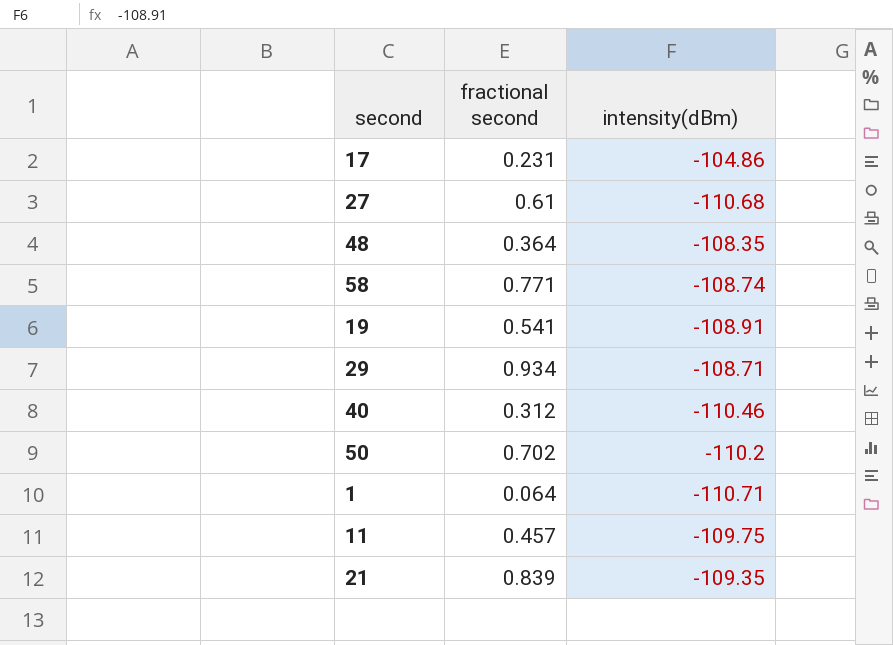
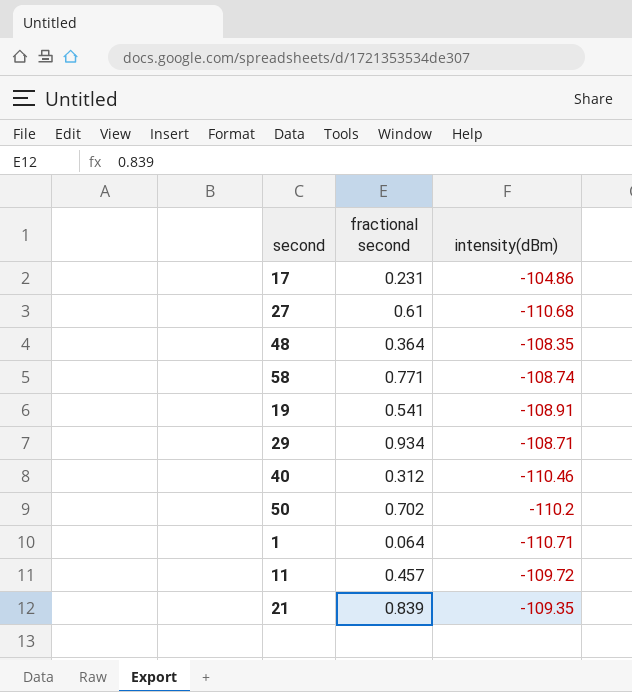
11 | intensity(dBm): -109.75 -> -109.72

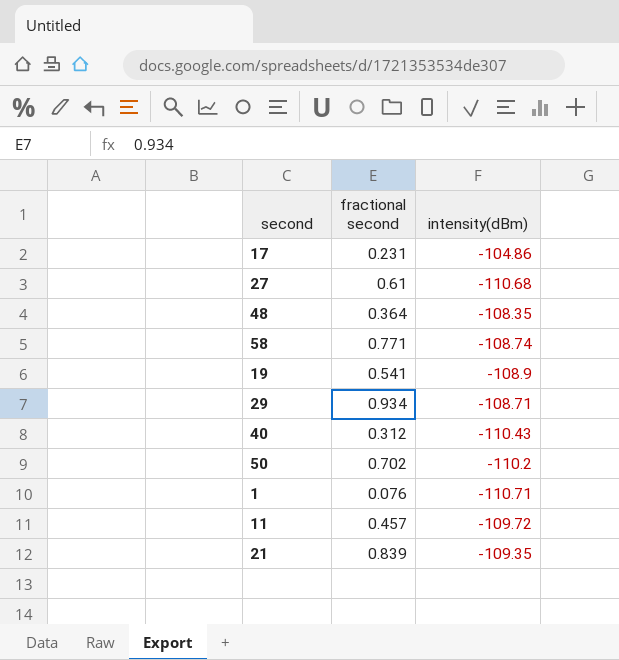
19 | intensity(dBm): -108.91 -> -108.9
40 | intensity(dBm): -110.46 -> -110.43
1 | fractional second: 0.064 -> 0.076

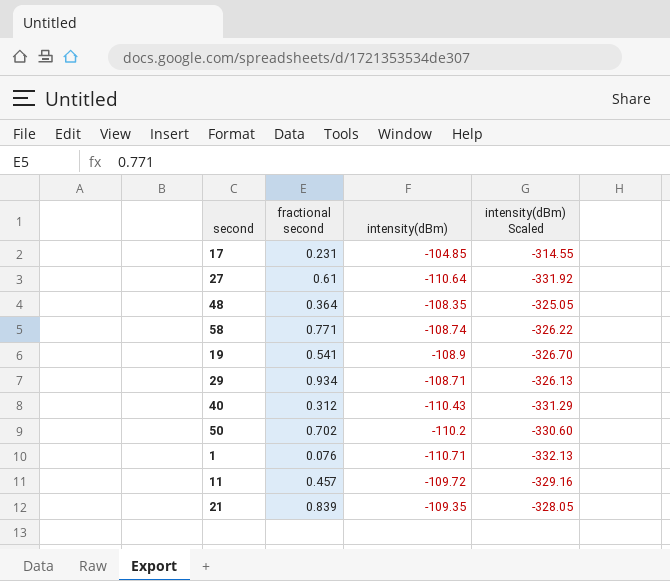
column intensity(dBm) Scaled | formula: none -> [intensity(dBm)] * 3
17 | intensity(dBm): -104.86 -> -104.85
27 | intensity(dBm): -110.68 -> -110.64

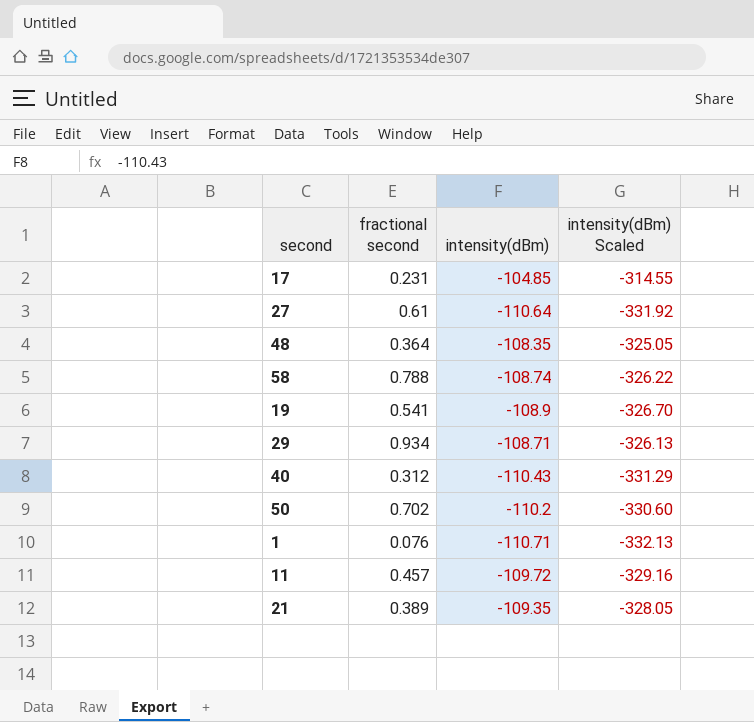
58 | fractional second: 0.771 -> 0.788
21 | fractional second: 0.839 -> 0.389

